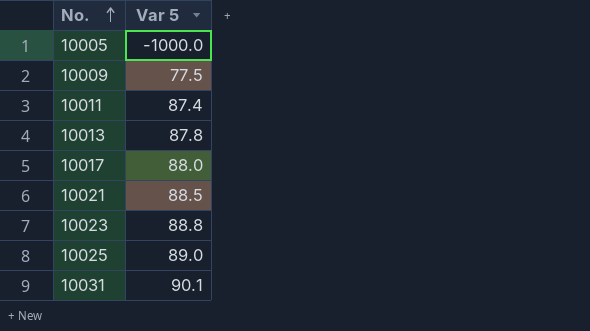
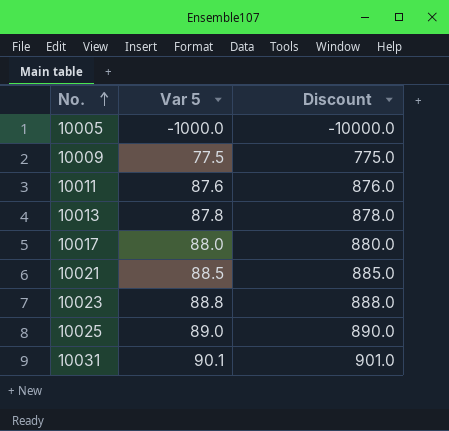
column Discount | formula: none -> [Var 5] * 10
10011 | Var 5: 87.4 -> 87.6

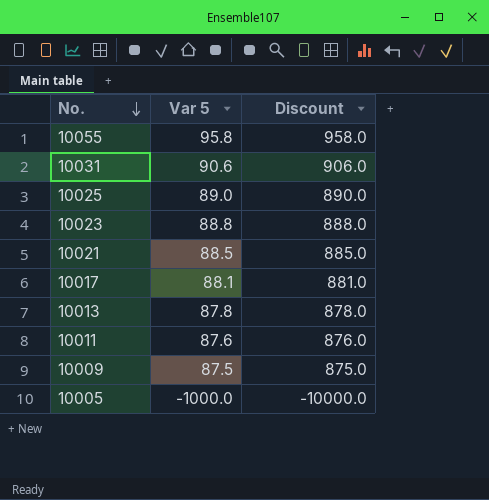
row order: No. ascending -> No. descending
row 10055: none -> 95.8 | 958.0
10031 | Var 5: 90.1 -> 90.6
10031 | Discount: 901.0 -> 906.0
10017 | Var 5: 88.0 -> 88.1
10017 | Discount: 880.0 -> 881.0
10009 | Var 5: 77.5 -> 87.5
10009 | Discount: 775.0 -> 875.0

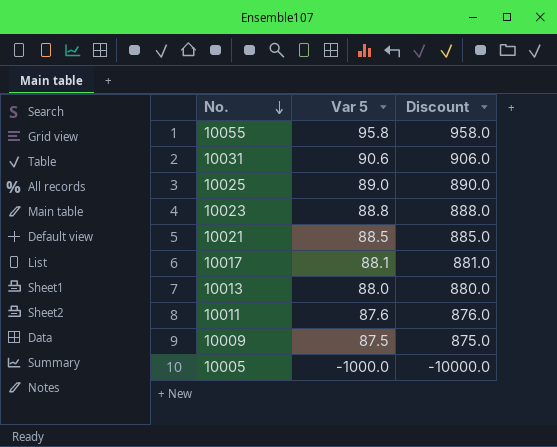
10013 | Var 5: 87.8 -> 88.0
10013 | Discount: 878.0 -> 880.0

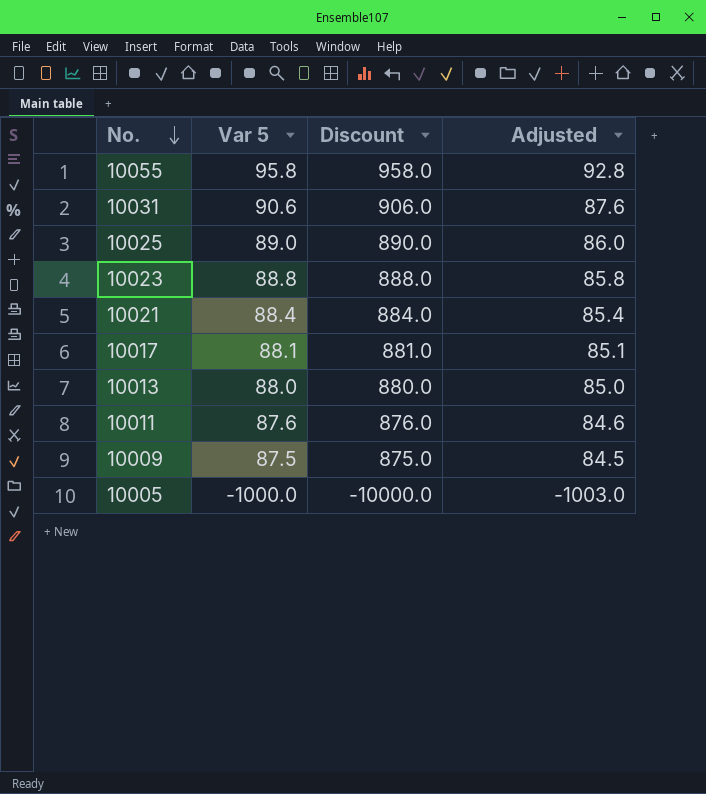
column Adjusted | formula: none -> [Var 5] - 3
10021 | Var 5: 88.5 -> 88.4
10021 | Discount: 885.0 -> 884.0

